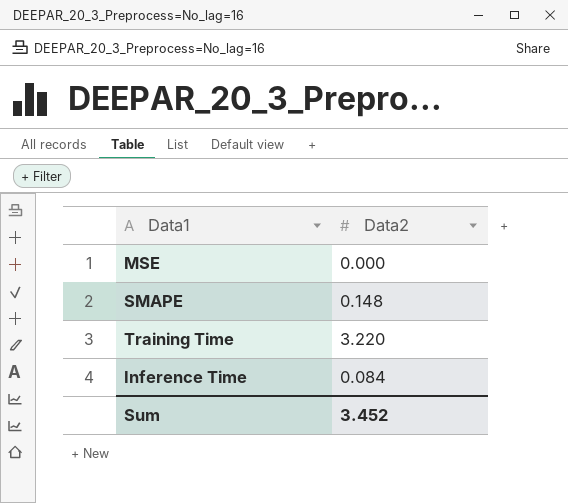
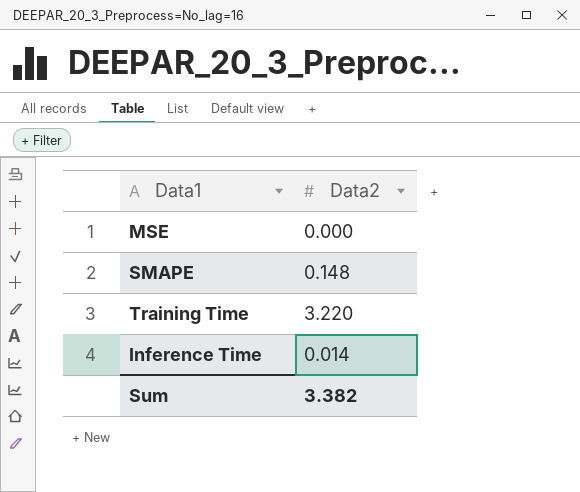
Inference Time | Data2: 0.084 -> 0.014
Sum | Data2: 3.452 -> 3.382

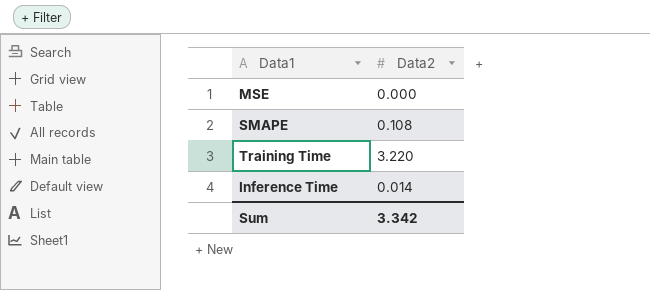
SMAPE | Data2: 0.148 -> 0.108
Sum | Data2: 3.382 -> 3.342

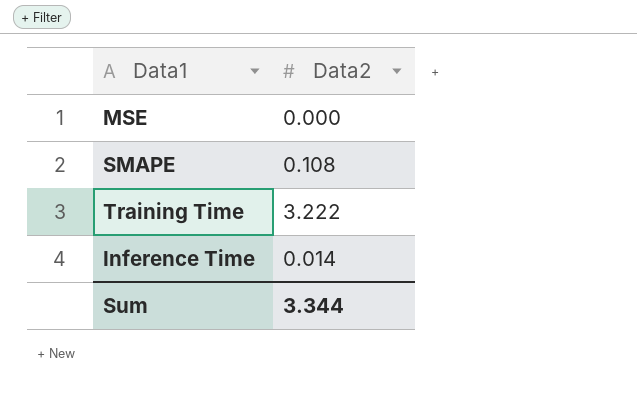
Training Time | Data2: 3.220 -> 3.222
Sum | Data2: 3.342 -> 3.344

